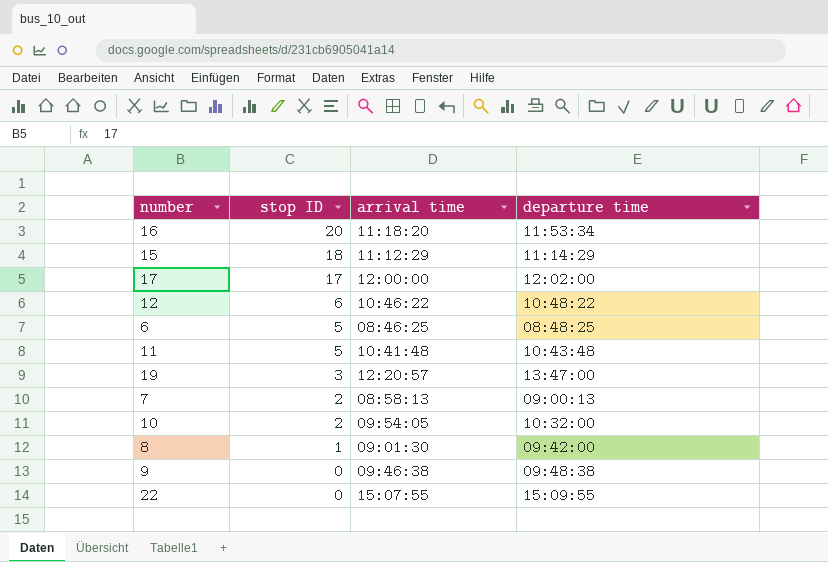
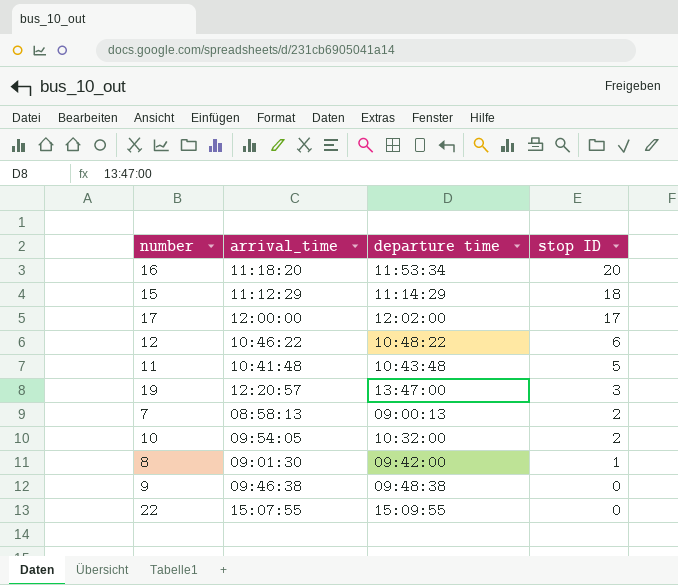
column name: arrival time -> arrival_time
column stop ID | position: 2 -> 4
row 6: 5 | 08:46:25 | 08:48:25 -> none

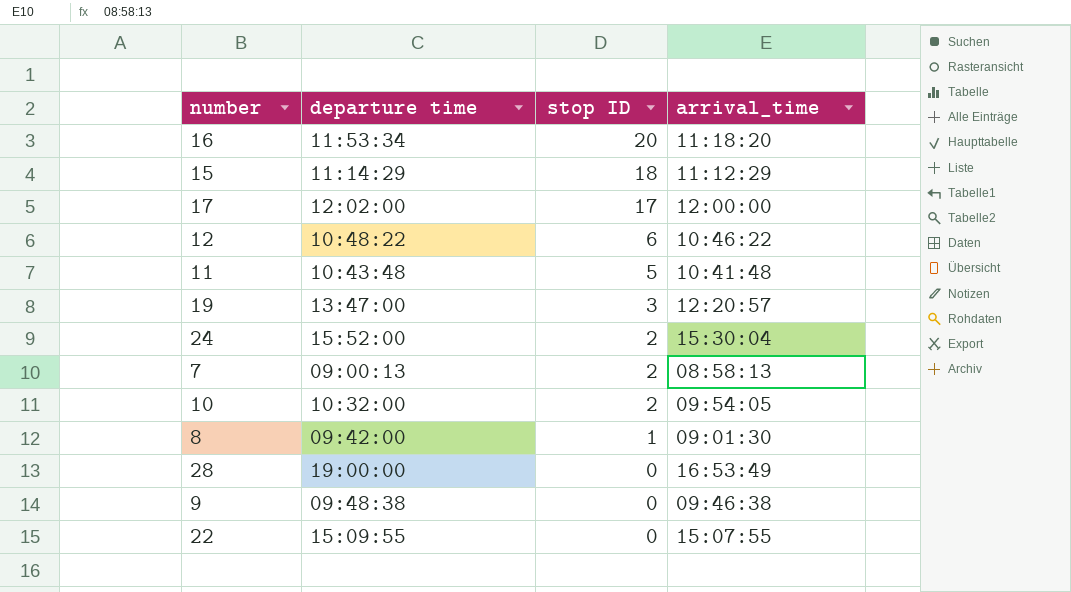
column arrival_time | position: 2 -> 4
row 24: none -> 15:52:00 | 2 | 15:30:04
row 28: none -> 19:00:00 | 0 | 16:53:49

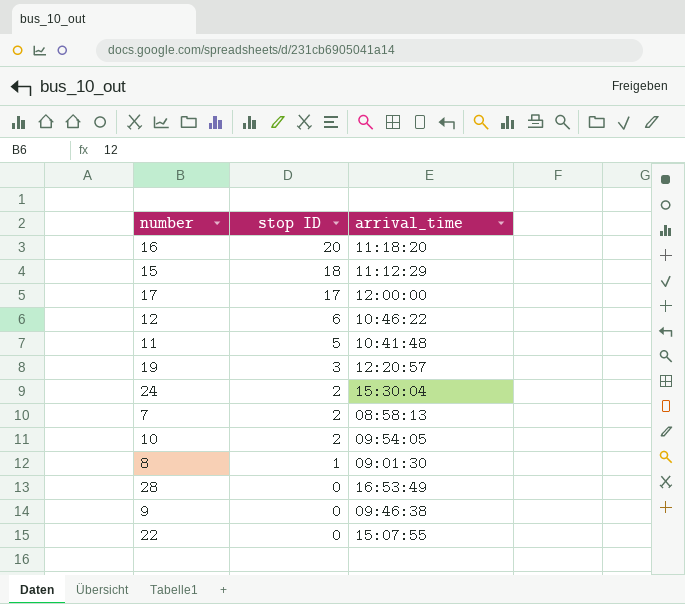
column departure time | position: 2 -> none

